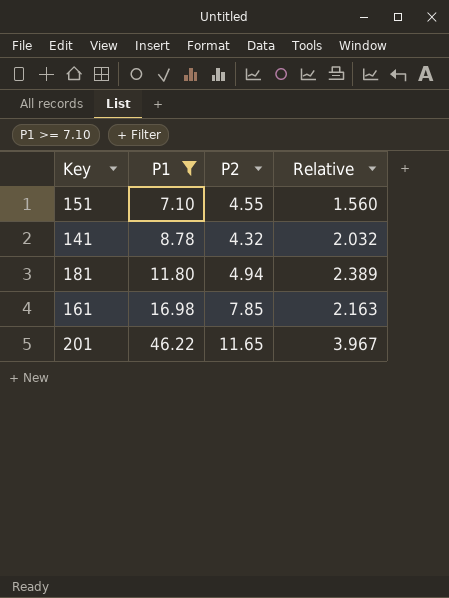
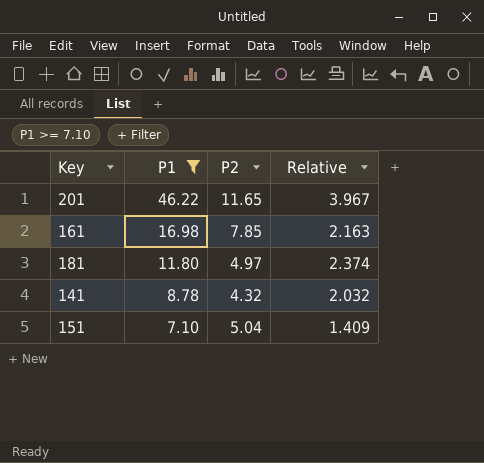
row order: P1 ascending -> P1 descending
181 | P2: 4.94 -> 4.97
181 | Relative: 2.389 -> 2.374
151 | P2: 4.55 -> 5.04
151 | Relative: 1.560 -> 1.409

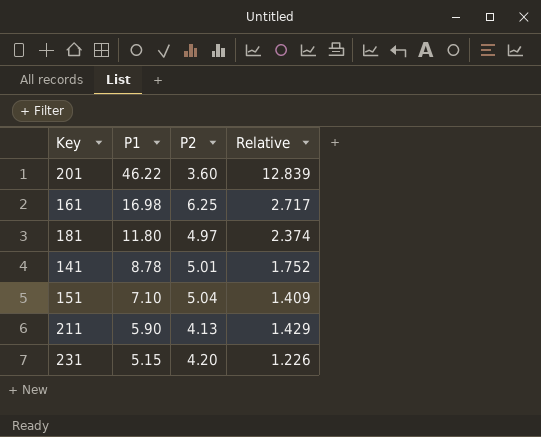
filter: P1 >= 7.10 -> none
201 | P2: 11.65 -> 3.60
201 | Relative: 3.967 -> 12.839
161 | P2: 7.85 -> 6.25
161 | Relative: 2.163 -> 2.717
141 | P2: 4.32 -> 5.01
141 | Relative: 2.032 -> 1.752

